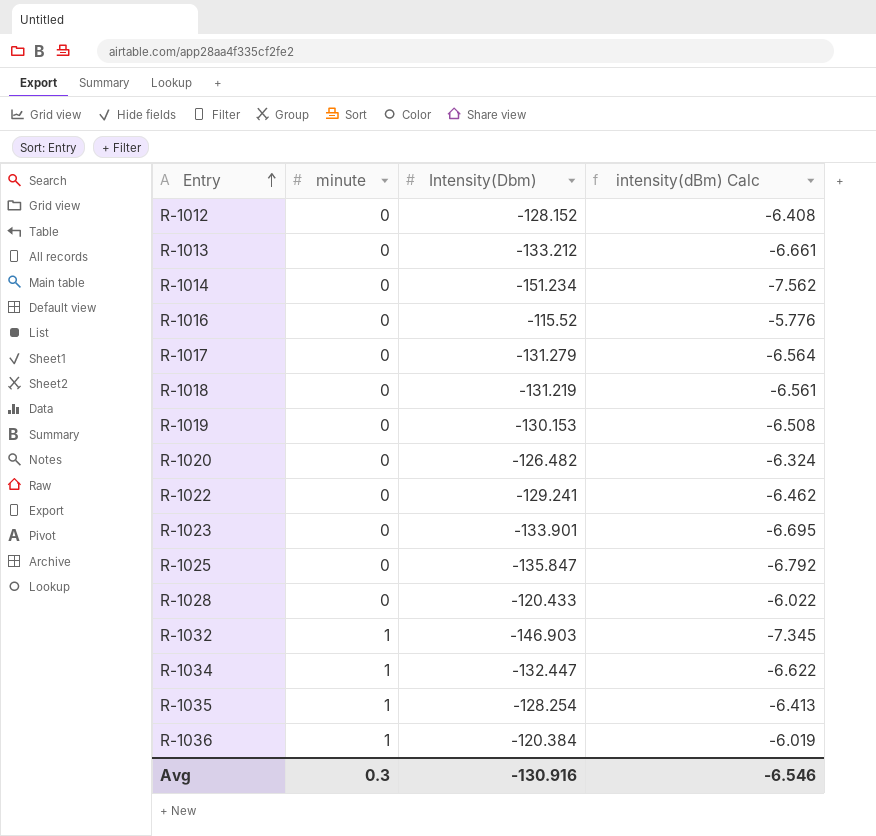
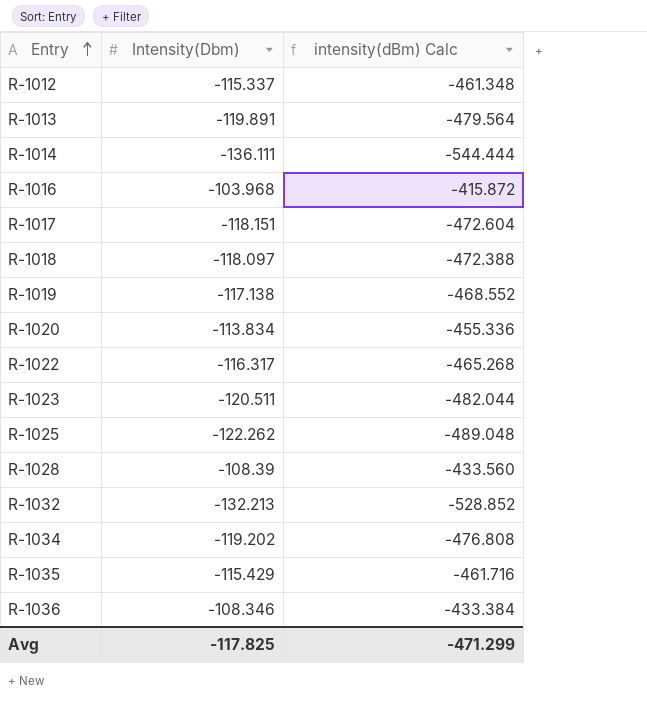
column minute | position: 2 -> none
column intensity(dBm) Calc | formula: [Intensity(Dbm)] * 0.05 -> [Intensity(Dbm)] * 4
R-1012 | Intensity(Dbm): -128.152 -> -115.337
R-1013 | Intensity(Dbm): -133.212 -> -119.891
R-1014 | Intensity(Dbm): -151.234 -> -136.111
R-1016 | Intensity(Dbm): -115.52 -> -103.968
R-1017 | Intensity(Dbm): -131.279 -> -118.151
R-1018 | Intensity(Dbm): -131.219 -> -118.097
R-1019 | Intensity(Dbm): -130.153 -> -117.138
R-1020 | Intensity(Dbm): -126.482 -> -113.834
R-1022 | Intensity(Dbm): -129.241 -> -116.317
R-1023 | Intensity(Dbm): -133.901 -> -120.511
R-1025 | Intensity(Dbm): -135.847 -> -122.262
R-1028 | Intensity(Dbm): -120.433 -> -108.39
R-1032 | Intensity(Dbm): -146.903 -> -132.213
R-1034 | Intensity(Dbm): -132.447 -> -119.202
R-1035 | Intensity(Dbm): -128.254 -> -115.429
R-1036 | Intensity(Dbm): -120.384 -> -108.346
Avg | Intensity(Dbm): -130.916 -> -117.825
Avg | intensity(dBm) Calc: -6.546 -> -471.299

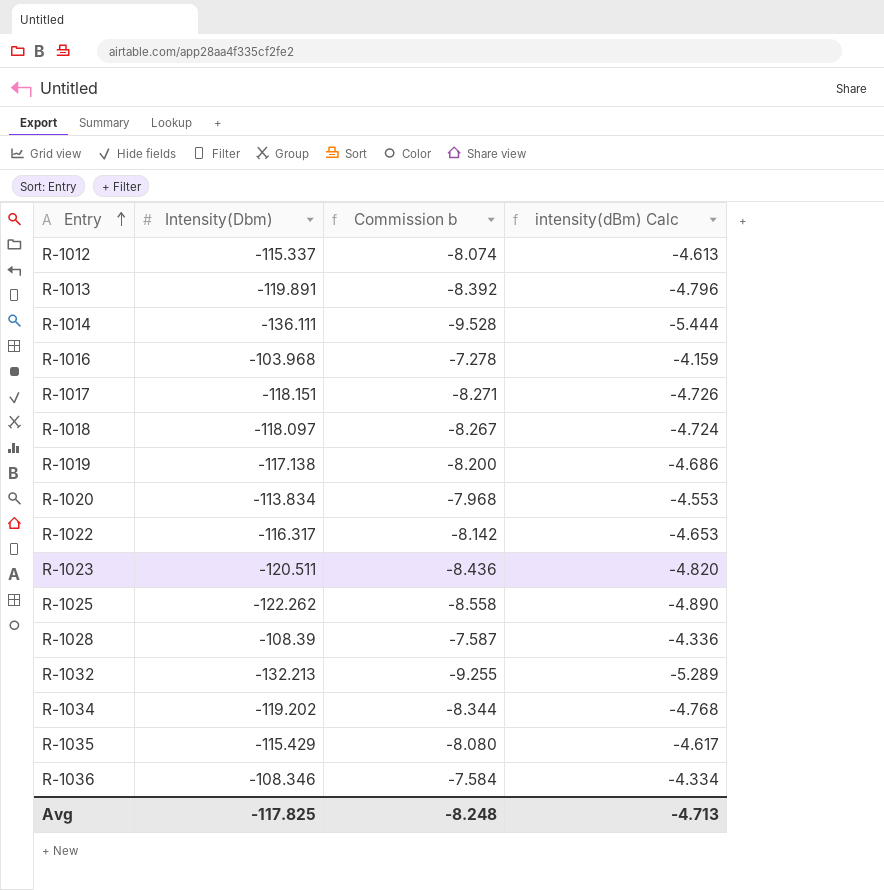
column Commission b | formula: none -> [Intensity(Dbm)] * 0.07
column intensity(dBm) Calc | formula: [Intensity(Dbm)] * 4 -> [Intensity(Dbm)] * 0.04
Avg | intensity(dBm) Calc: -471.299 -> -4.713

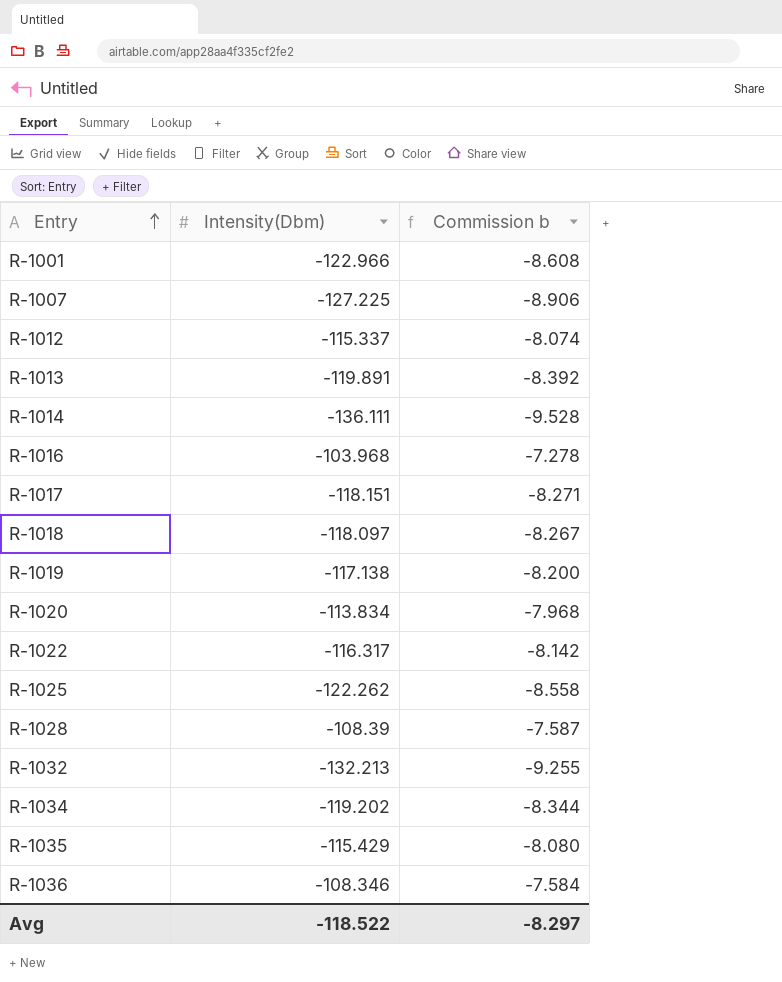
column intensity(dBm) Calc | formula: [Intensity(Dbm)] * 0.04 -> none
row R-1023: -120.511 | -8.436 | -4.820 -> none
row R-1001: none -> -122.966 | -8.608
row R-1007: none -> -127.225 | -8.906
Avg | Intensity(Dbm): -117.825 -> -118.522
Avg | Commission b: -8.248 -> -8.297

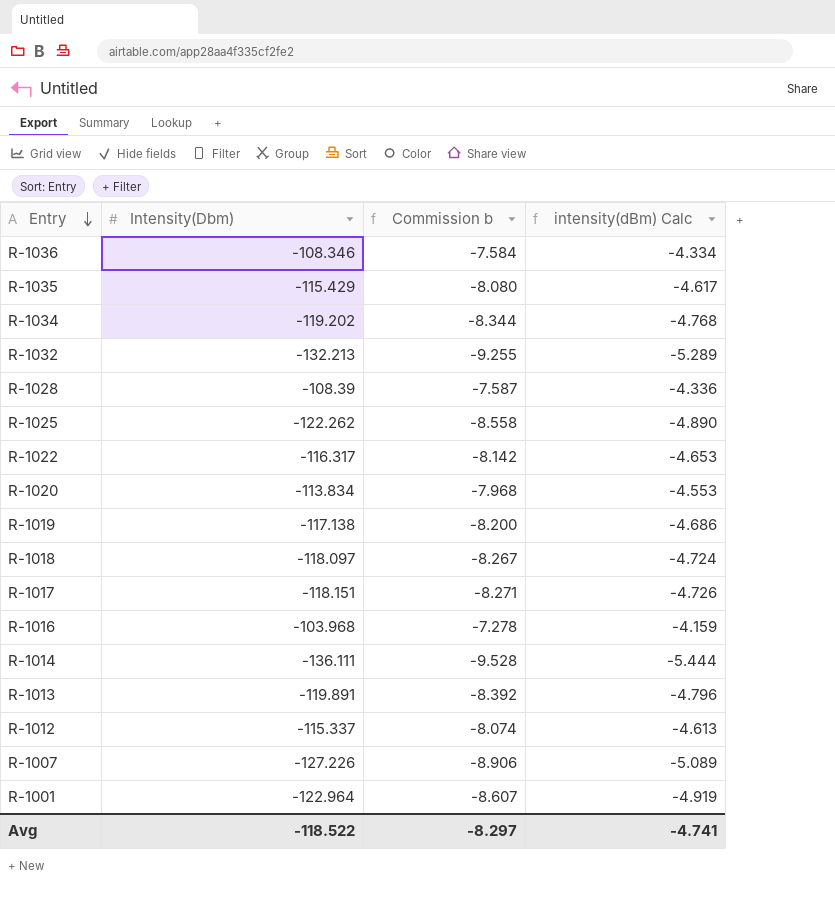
row order: Entry ascending -> Entry descending
column intensity(dBm) Calc | formula: none -> [Intensity(Dbm)] * 0.04
R-1007 | Intensity(Dbm): -127.225 -> -127.226
R-1001 | Intensity(Dbm): -122.966 -> -122.964
R-1001 | Commission b: -8.608 -> -8.607

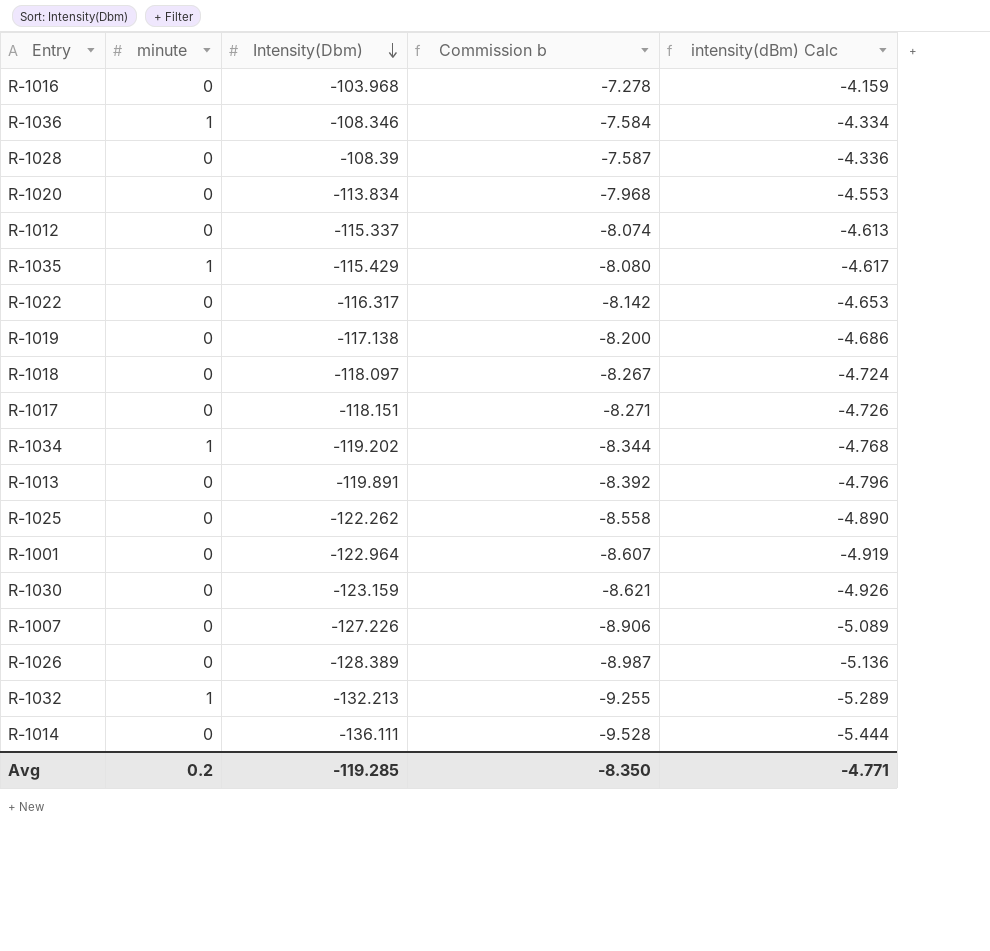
row order: Entry descending -> Intensity(Dbm) descending
column minute | position: none -> 2
row R-1030: none -> 0 | -123.159 | -8.621 | -4.926
row R-1026: none -> 0 | -128.389 | -8.987 | -5.136
Avg | Intensity(Dbm): -118.522 -> -119.285
Avg | Commission b: -8.297 -> -8.350
Avg | intensity(dBm) Calc: -4.741 -> -4.771

